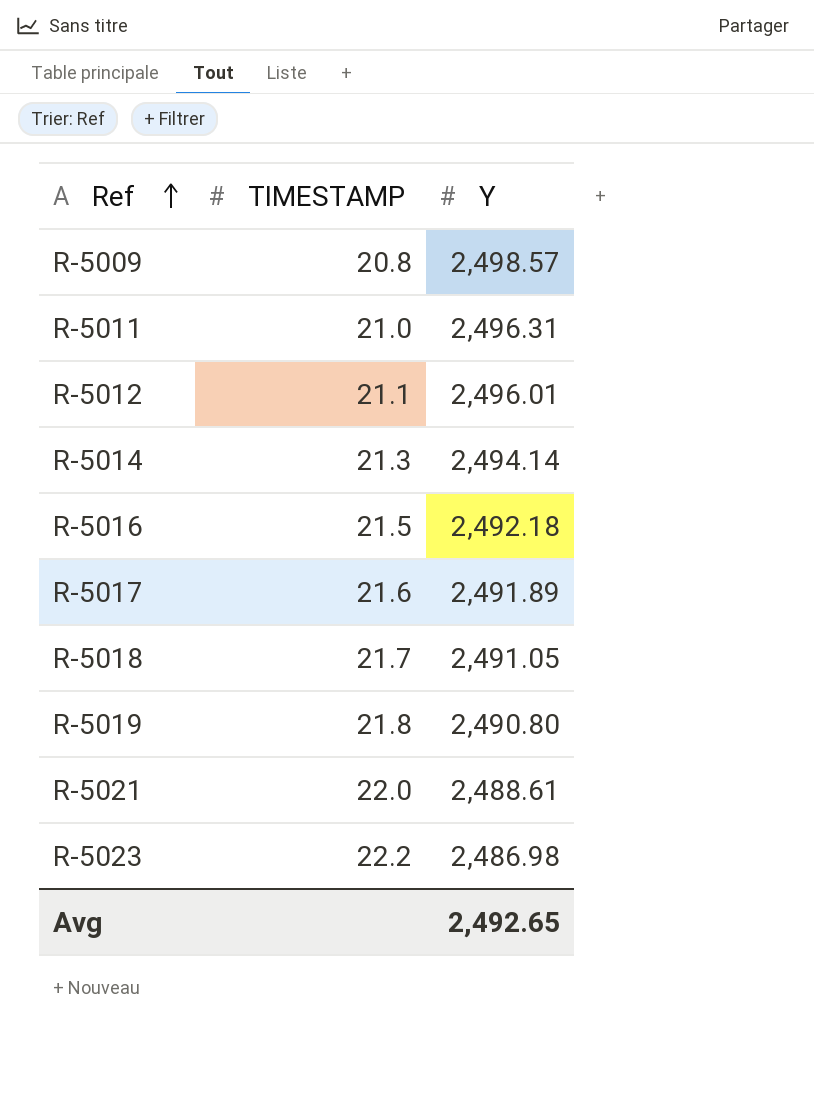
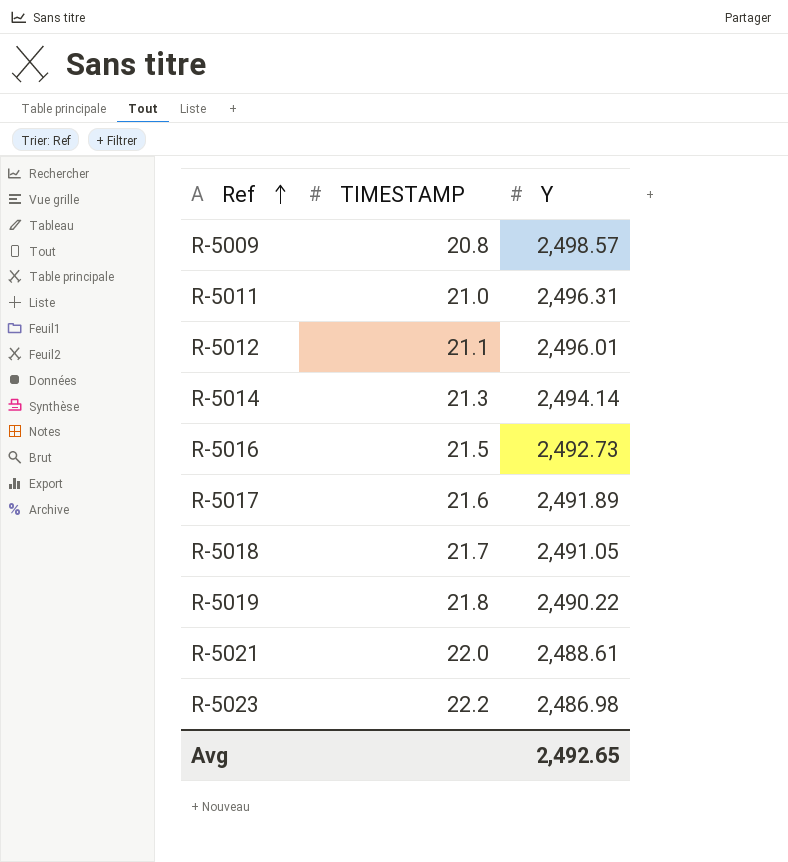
R-5016 | Y: 2,492.18 -> 2,492.73
R-5019 | Y: 2,490.80 -> 2,490.22

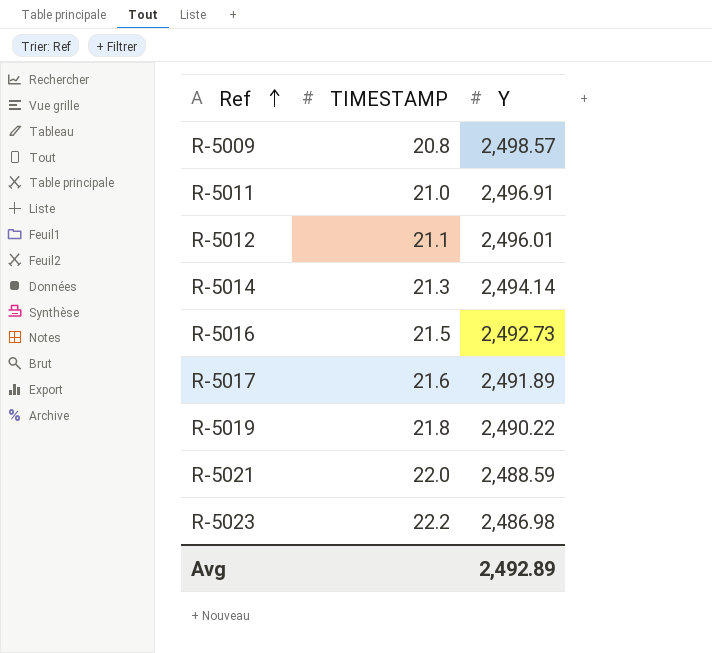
row R-5018: 21.7 | 2,491.05 -> none
R-5011 | Y: 2,496.31 -> 2,496.91
R-5021 | Y: 2,488.61 -> 2,488.59
Avg | Y: 2,492.65 -> 2,492.89

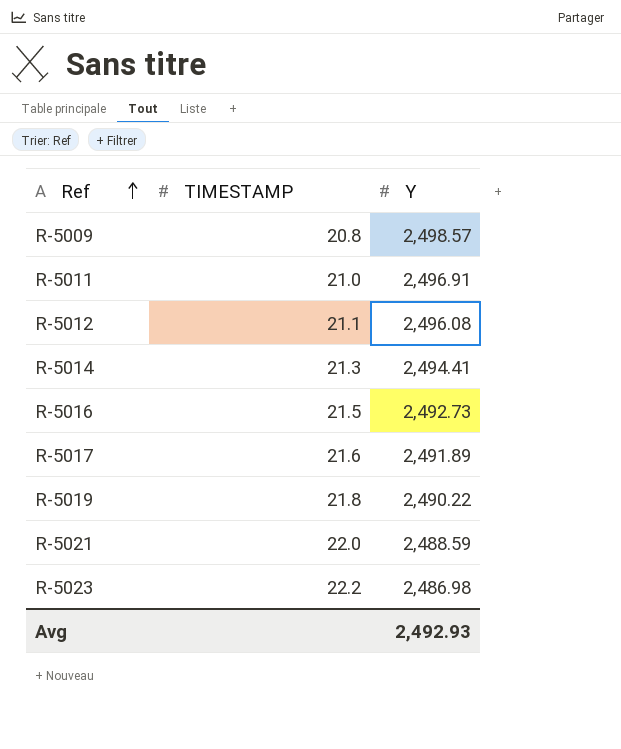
R-5012 | Y: 2,496.01 -> 2,496.08
R-5014 | Y: 2,494.14 -> 2,494.41
Avg | Y: 2,492.89 -> 2,492.93

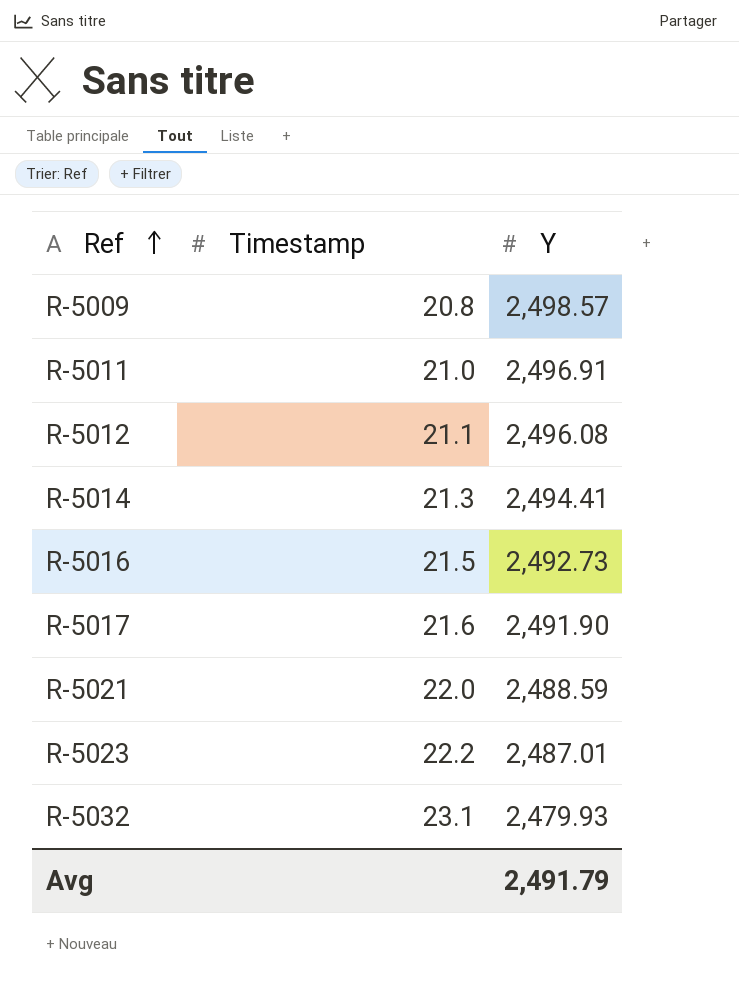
column name: TIMESTAMP -> Timestamp
row R-5019: 21.8 | 2,490.22 -> none
R-5017 | Y: 2,491.89 -> 2,491.90
R-5023 | Y: 2,486.98 -> 2,487.01
row R-5032: none -> 23.1 | 2,479.93
Avg | Y: 2,492.93 -> 2,491.79

